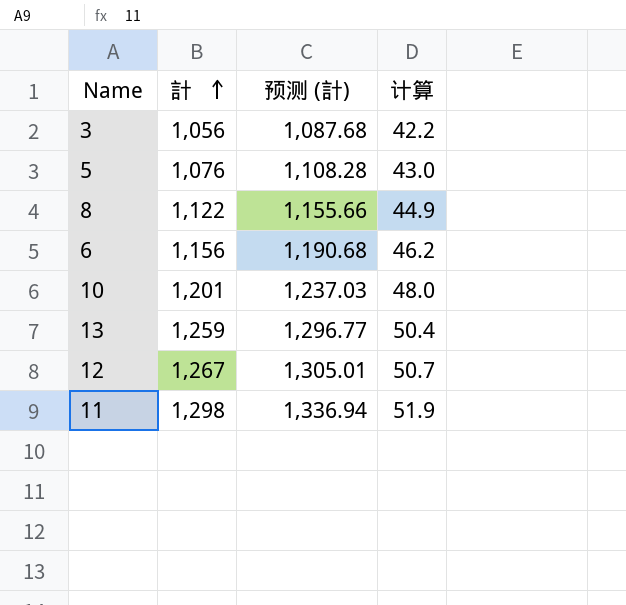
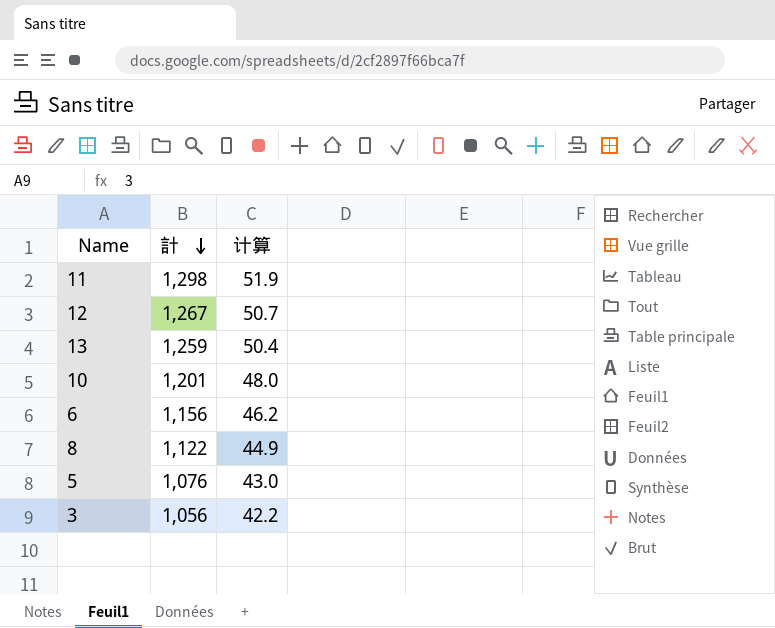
row order: 計 ascending -> 計 descending
column 预测 (計) | formula: [計] * 1.03 -> none

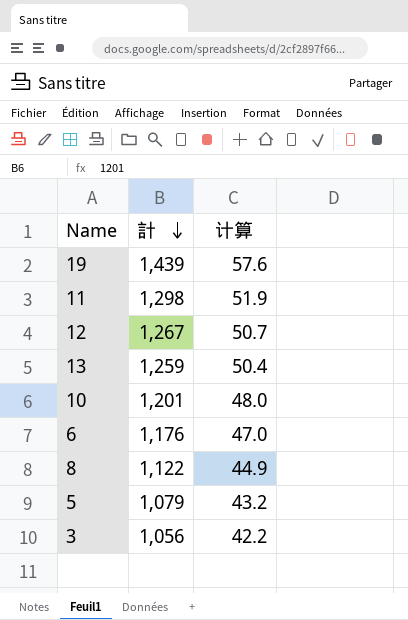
row 19: none -> 1,439 | 57.6
6 | 計: 1,156 -> 1,176
6 | 计算: 46.2 -> 47.0
5 | 計: 1,076 -> 1,079
5 | 计算: 43.0 -> 43.2

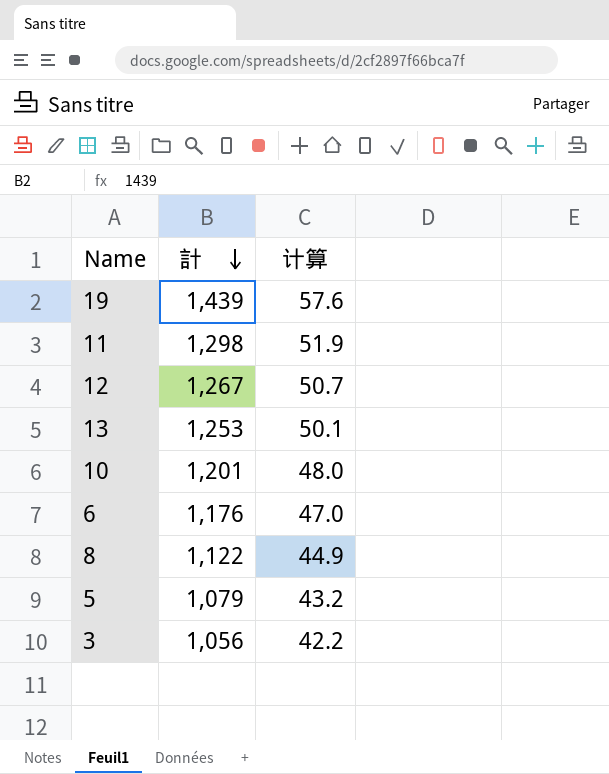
13 | 計: 1,259 -> 1,253
13 | 计算: 50.4 -> 50.1

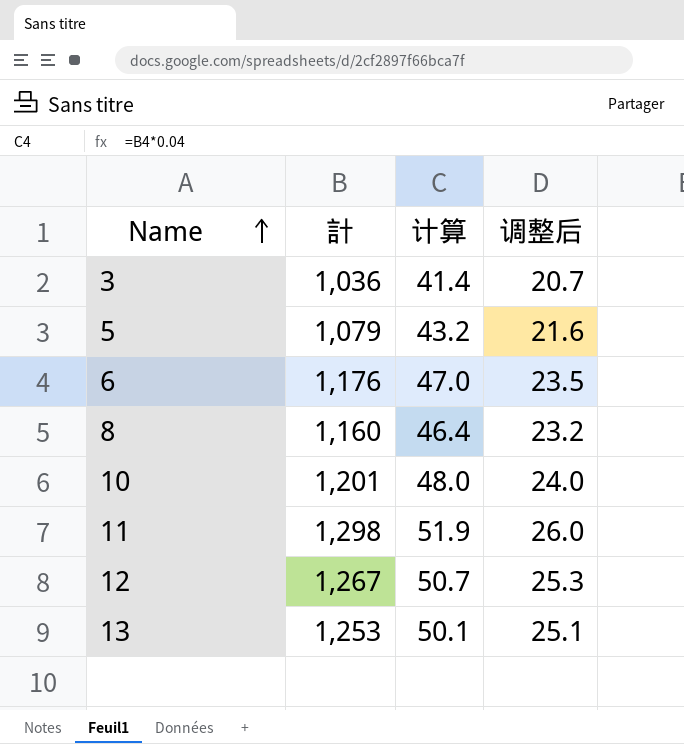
row order: 計 descending -> Name ascending
column 调整后 | formula: none -> [計] * 0.02
row 19: 1,439 | 57.6 -> none
3 | 計: 1,056 -> 1,036
3 | 计算: 42.2 -> 41.4
8 | 計: 1,122 -> 1,160
8 | 计算: 44.9 -> 46.4

